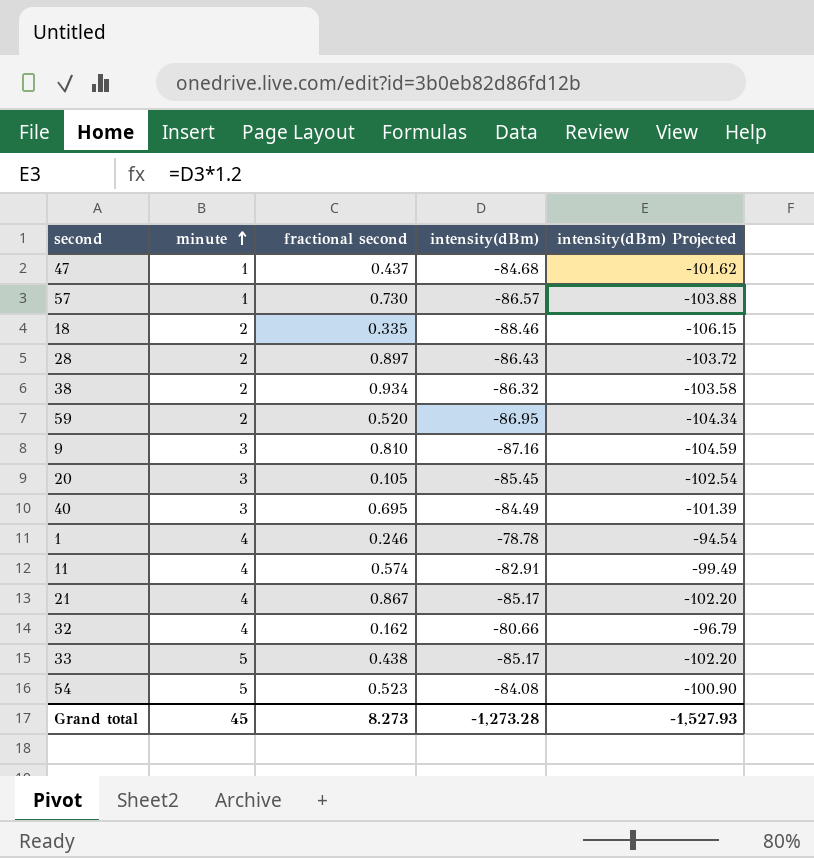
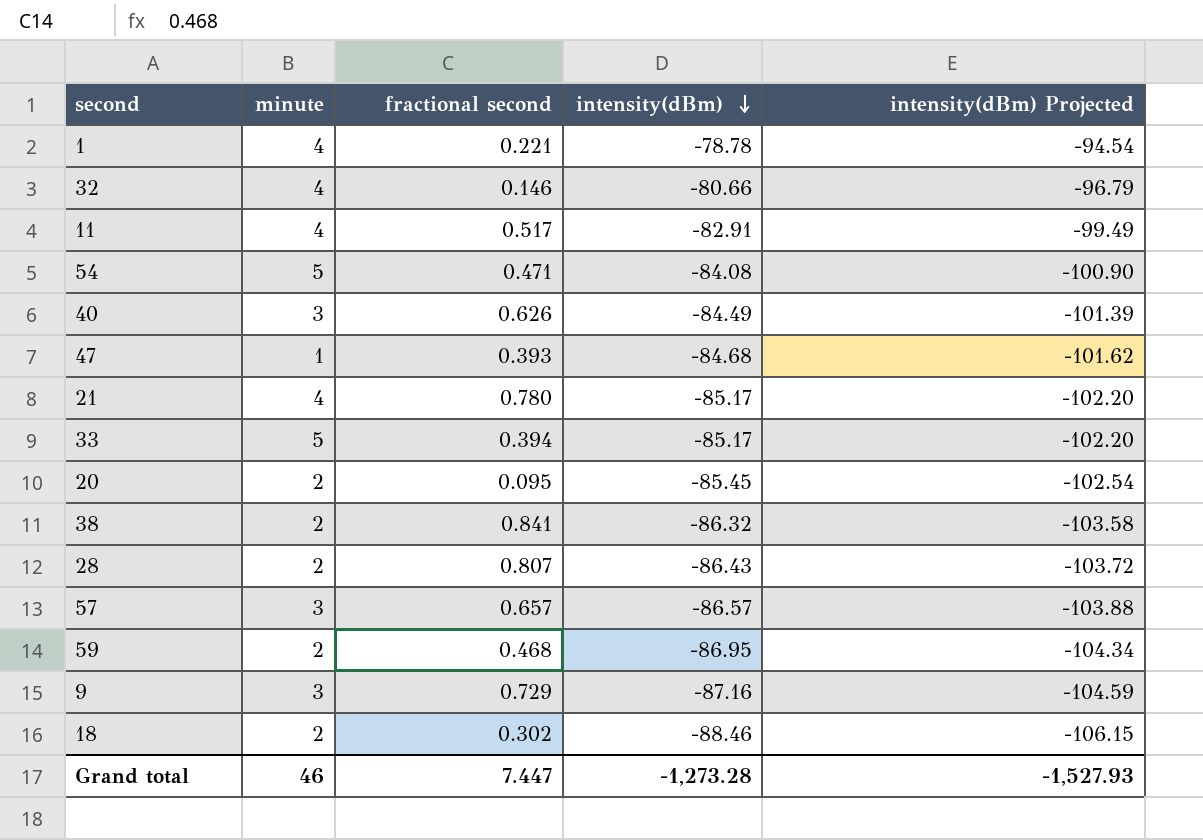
row order: minute ascending -> intensity(dBm) descending
1 | fractional second: 0.246 -> 0.221
32 | fractional second: 0.162 -> 0.146
11 | fractional second: 0.574 -> 0.517
54 | fractional second: 0.523 -> 0.471
40 | fractional second: 0.695 -> 0.626
47 | fractional second: 0.437 -> 0.393
21 | fractional second: 0.867 -> 0.780
33 | fractional second: 0.438 -> 0.394
20 | minute: 3 -> 2
20 | fractional second: 0.105 -> 0.095
38 | fractional second: 0.934 -> 0.841
28 | fractional second: 0.897 -> 0.807
57 | minute: 1 -> 3
57 | fractional second: 0.730 -> 0.657
59 | fractional second: 0.520 -> 0.468
9 | fractional second: 0.810 -> 0.729
18 | fractional second: 0.335 -> 0.302
Grand total | minute: 45 -> 46
Grand total | fractional second: 8.273 -> 7.447

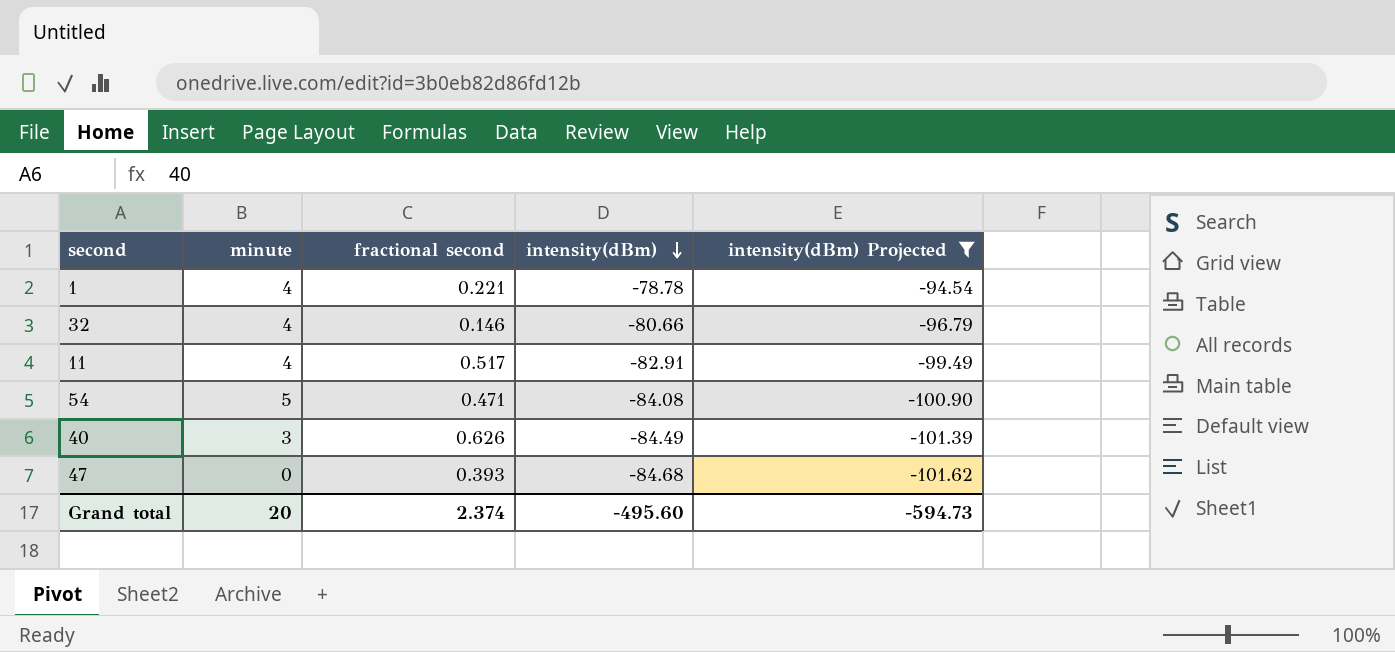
filter: none -> intensity(dBm) Projected >= -101.62
47 | minute: 1 -> 0
Grand total | minute: 46 -> 20
Grand total | fractional second: 7.447 -> 2.374
Grand total | intensity(dBm): -1,273.28 -> -495.60
Grand total | intensity(dBm) Projected: -1,527.93 -> -594.73

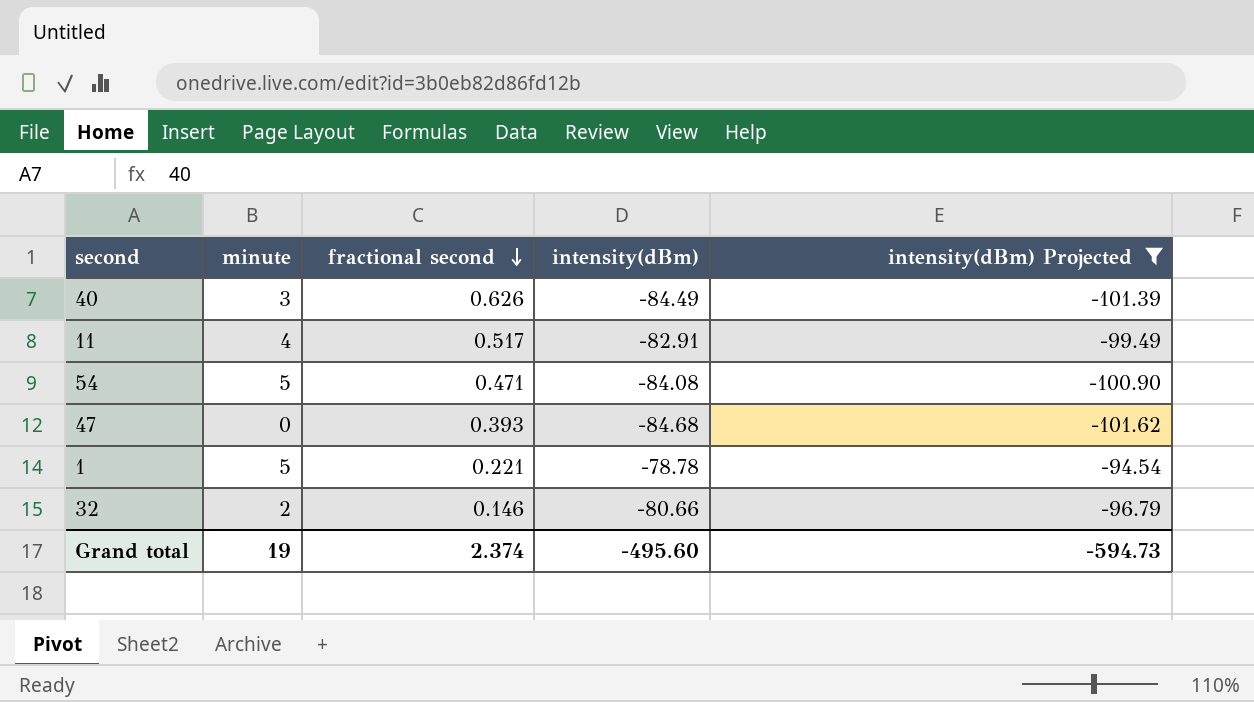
row order: intensity(dBm) descending -> fractional second descending
1 | minute: 4 -> 5
32 | minute: 4 -> 2
Grand total | minute: 20 -> 19

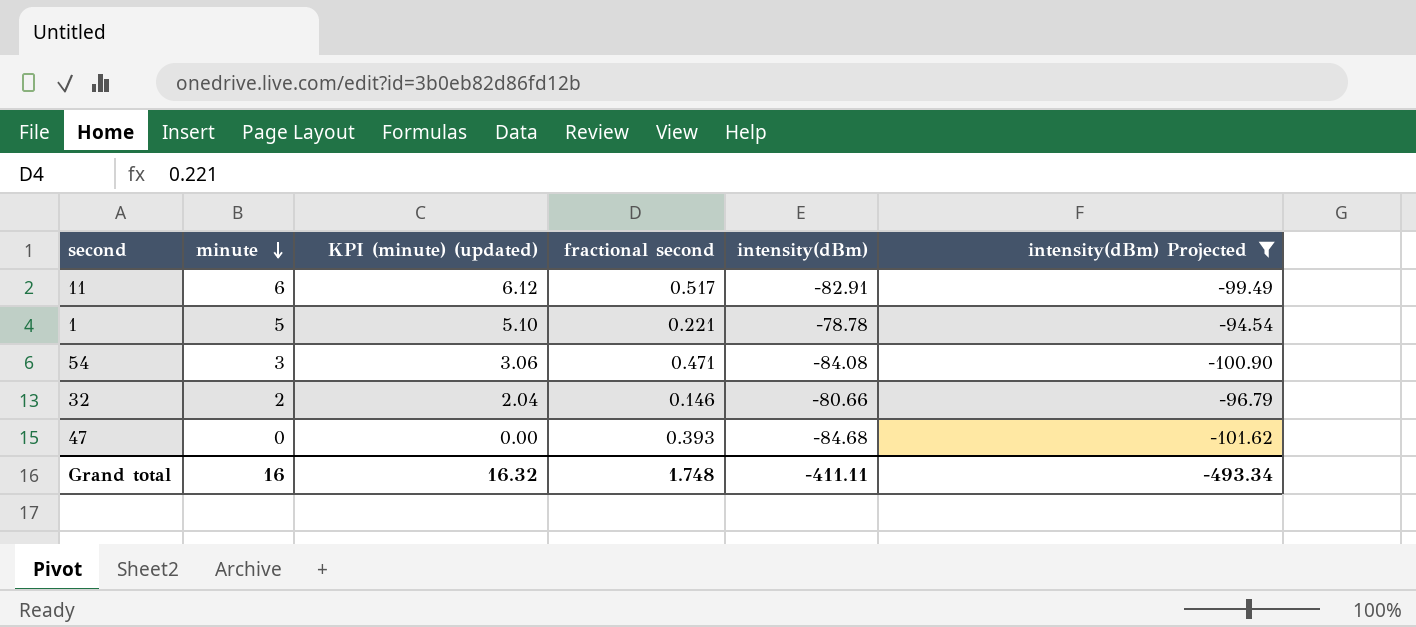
row order: fractional second descending -> minute descending
column KPI (minute) (updated) | formula: none -> [minute] * 1.02
row 40: 3 | 0.626 | -84.49 | -101.39 -> none
11 | minute: 4 -> 6
54 | minute: 5 -> 3
Grand total | minute: 19 -> 16
Grand total | fractional second: 2.374 -> 1.748
Grand total | intensity(dBm): -495.60 -> -411.11
Grand total | intensity(dBm) Projected: -594.73 -> -493.34

